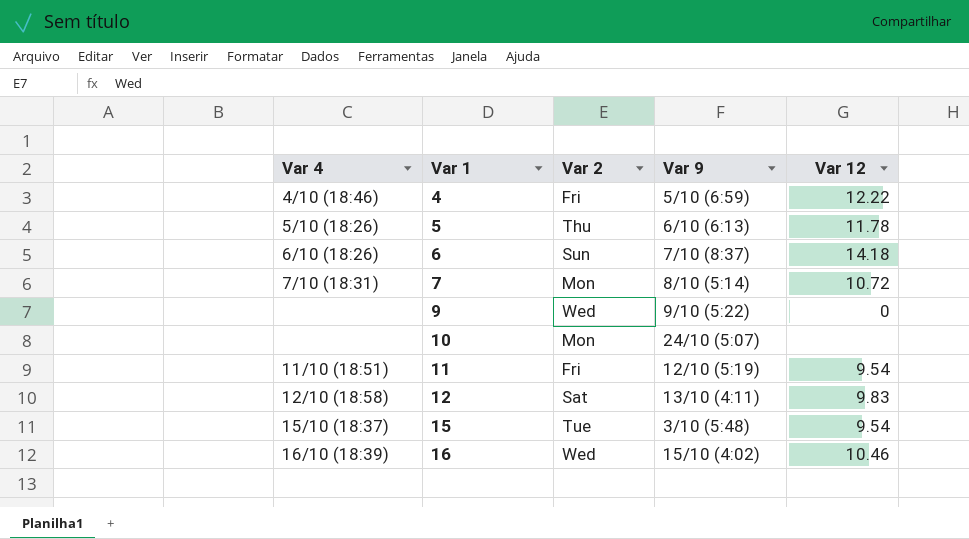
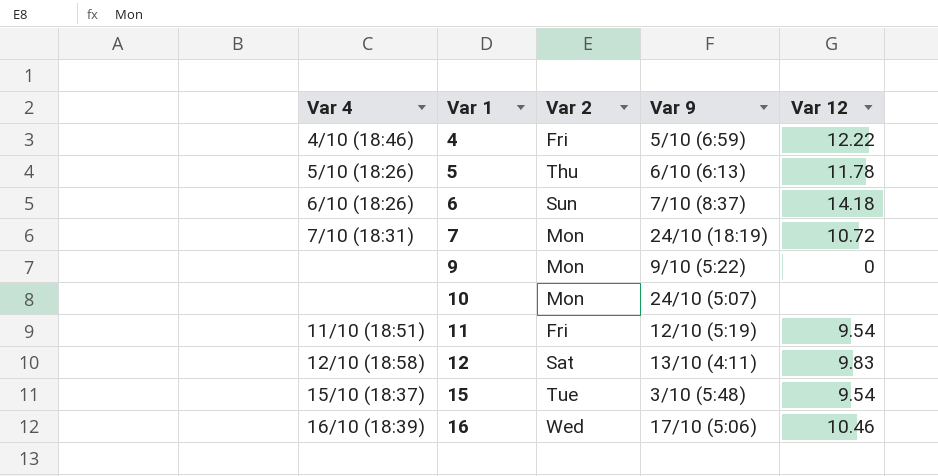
7 | Var 9: 8/10 (5:14) -> 24/10 (18:19)
9 | Var 2: Wed -> Mon
16 | Var 9: 15/10 (4:02) -> 17/10 (5:06)

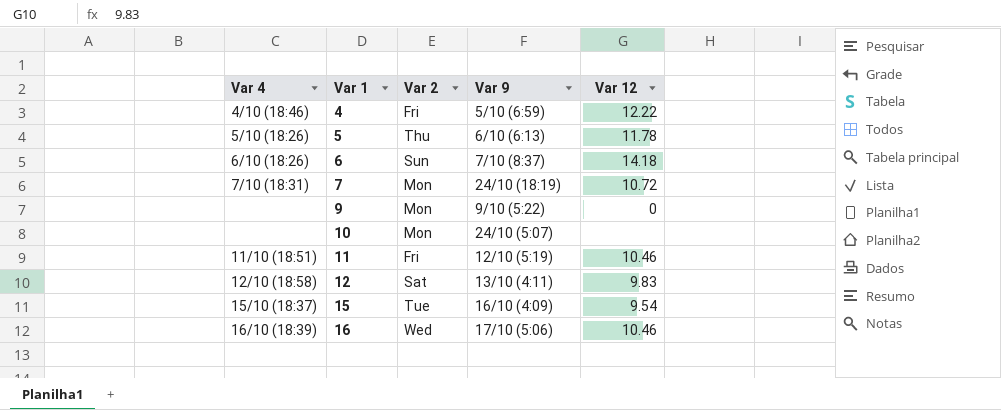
11 | Var 12: 9.54 -> 10.46
15 | Var 9: 3/10 (5:48) -> 16/10 (4:09)

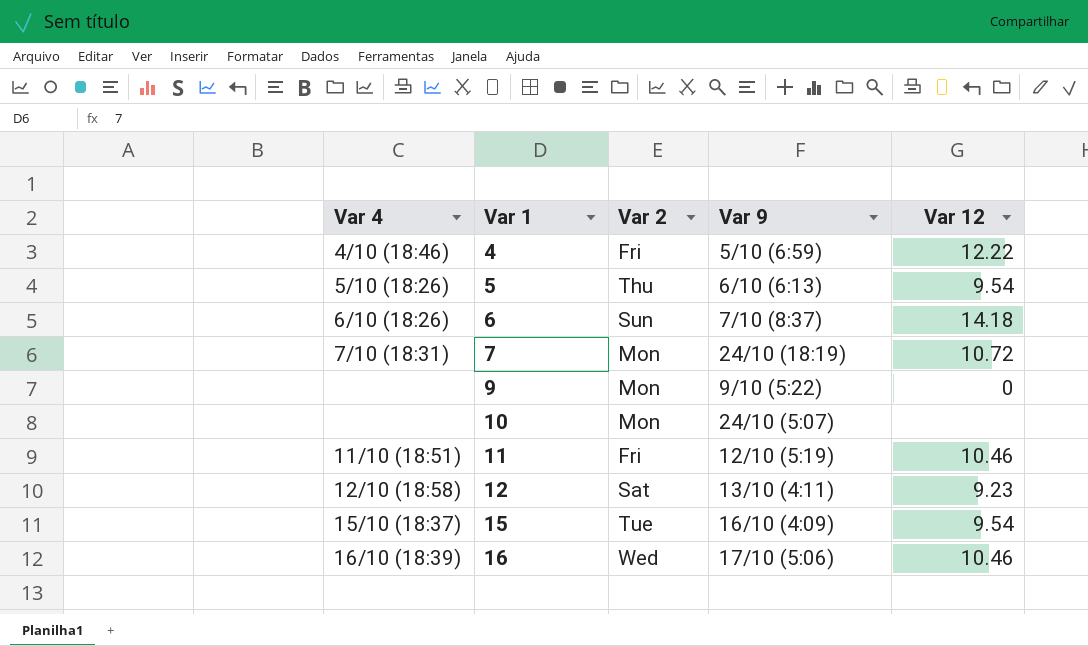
5 | Var 12: 11.78 -> 9.54
12 | Var 12: 9.83 -> 9.23

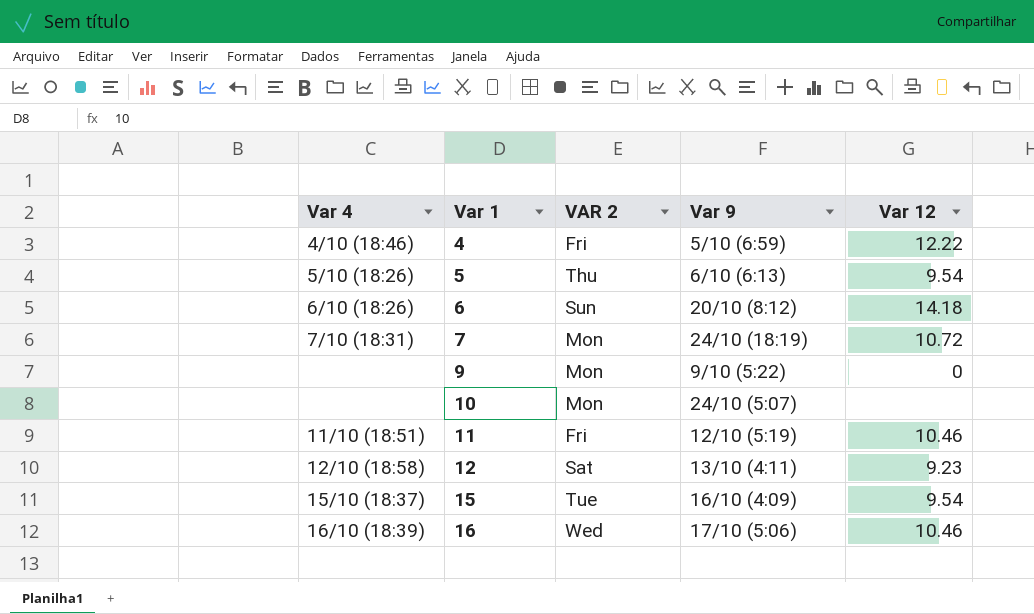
column name: Var 2 -> VAR 2
6 | Var 9: 7/10 (8:37) -> 20/10 (8:12)

